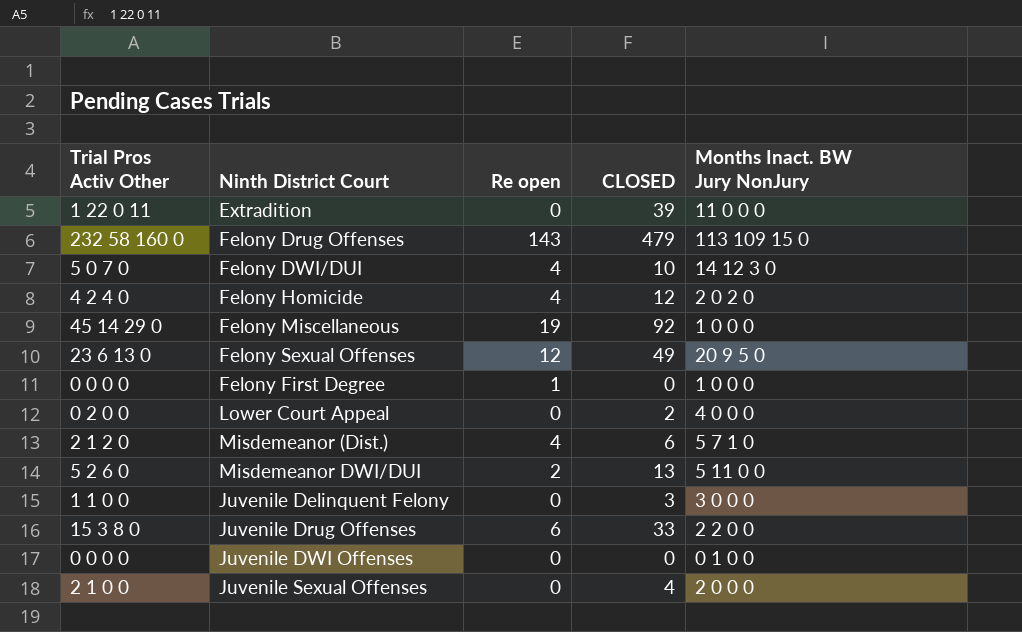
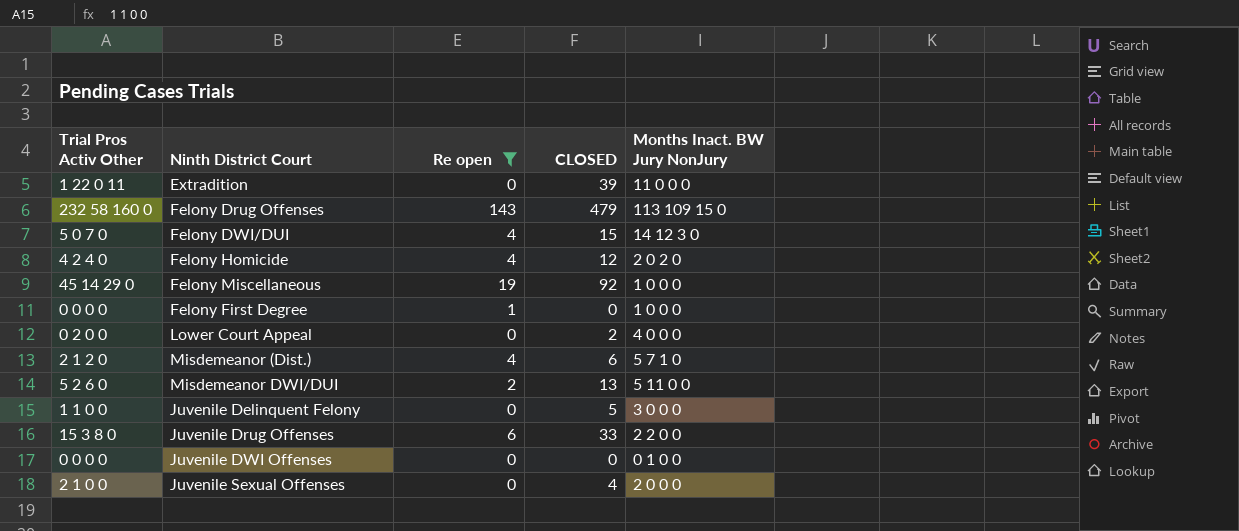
filter: none -> Re open != 12
Felony DWI/DUI | CLOSED: 10 -> 15
Juvenile Delinquent Felony | CLOSED: 3 -> 5

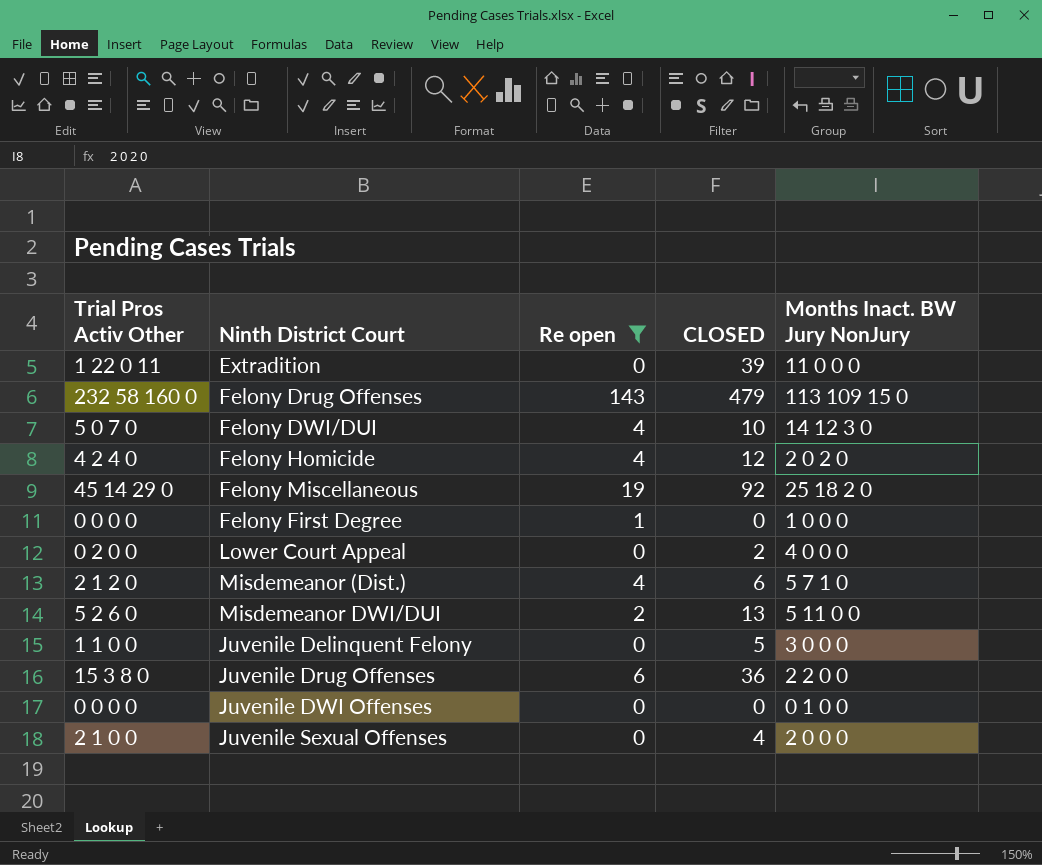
Felony DWI/DUI | CLOSED: 15 -> 10
Felony Miscellaneous | Months Inact. BW Jury NonJury: 1 0 0 0 -> 25 18 2 0
Juvenile Drug Offenses | CLOSED: 33 -> 36

